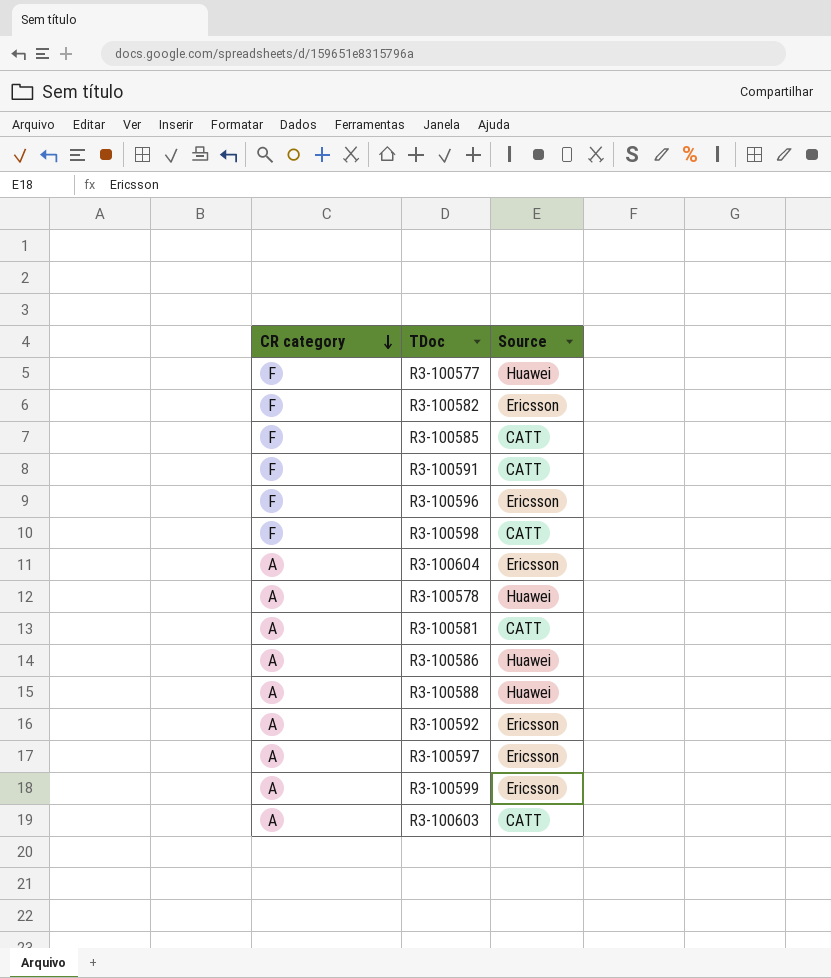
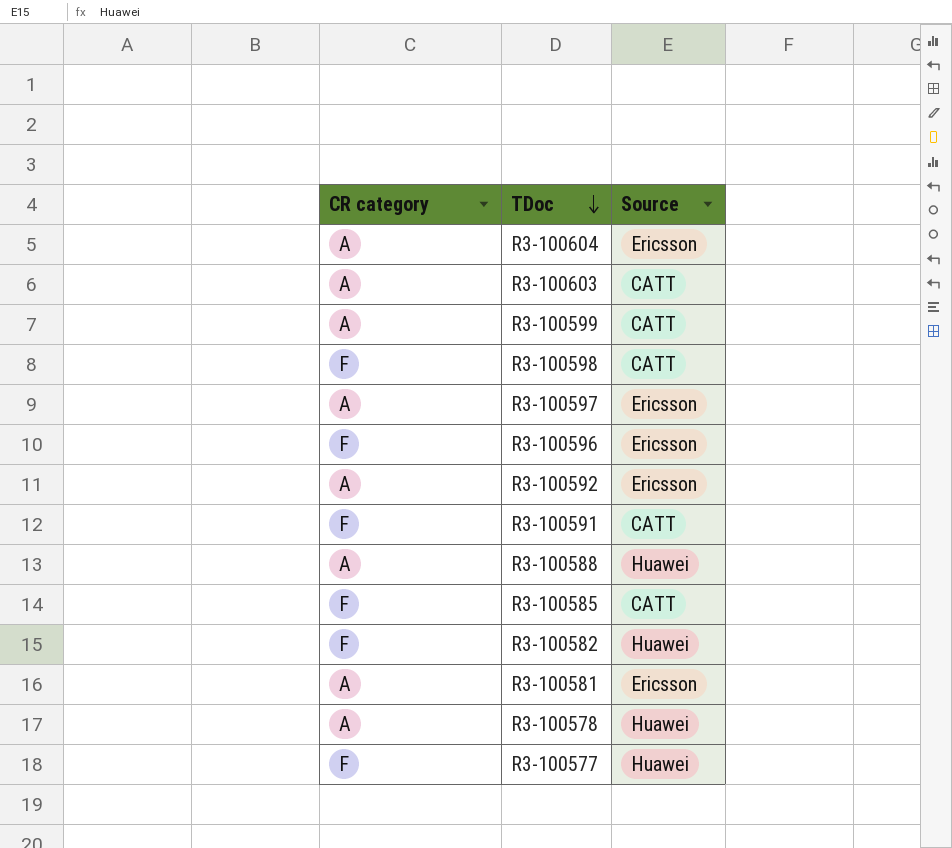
row order: CR category descending -> TDoc descending
row R3-100586: A | Huawei -> none
R3-100599 | Source: Ericsson -> CATT
R3-100582 | Source: Ericsson -> Huawei
R3-100581 | Source: CATT -> Ericsson

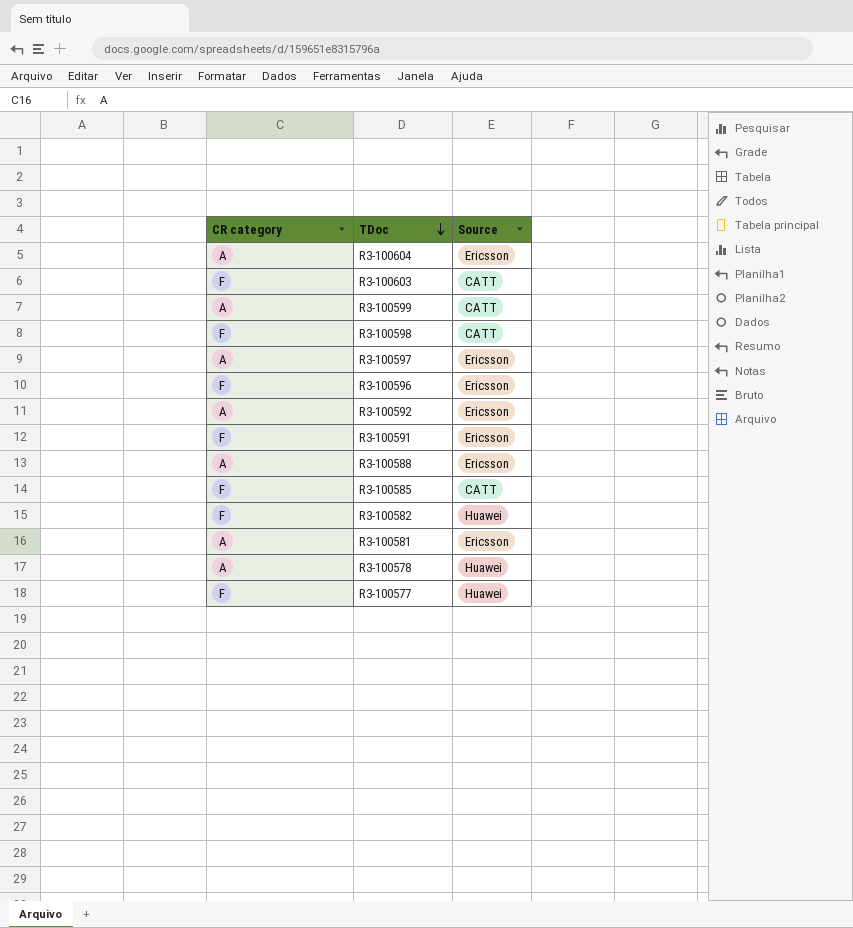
R3-100603 | CR category: A -> F
R3-100591 | Source: CATT -> Ericsson
R3-100588 | Source: Huawei -> Ericsson

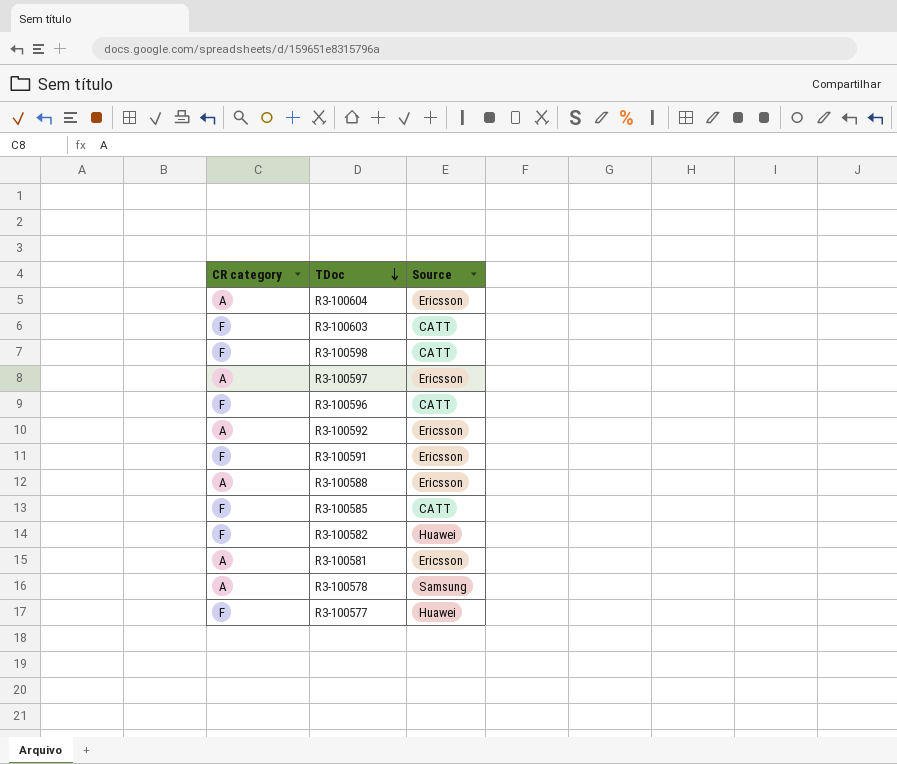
row R3-100599: A | CATT -> none
R3-100596 | Source: Ericsson -> CATT
R3-100578 | Source: Huawei -> Samsung

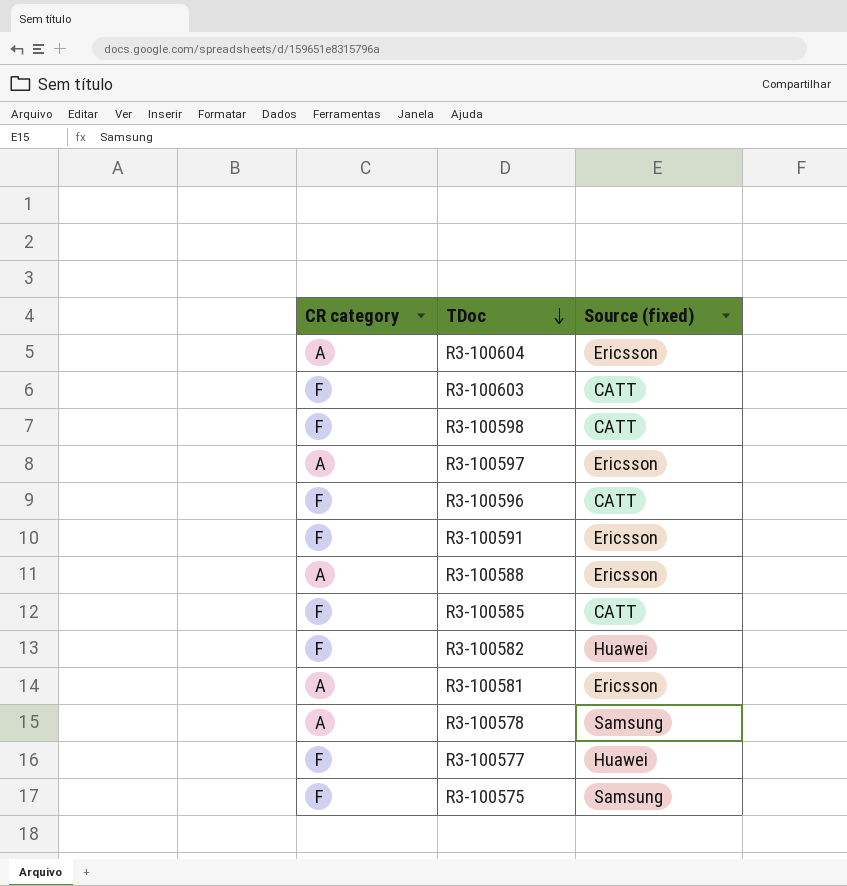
column name: Source -> Source (fixed)
row R3-100592: A | Ericsson -> none
row R3-100575: none -> F | Samsung

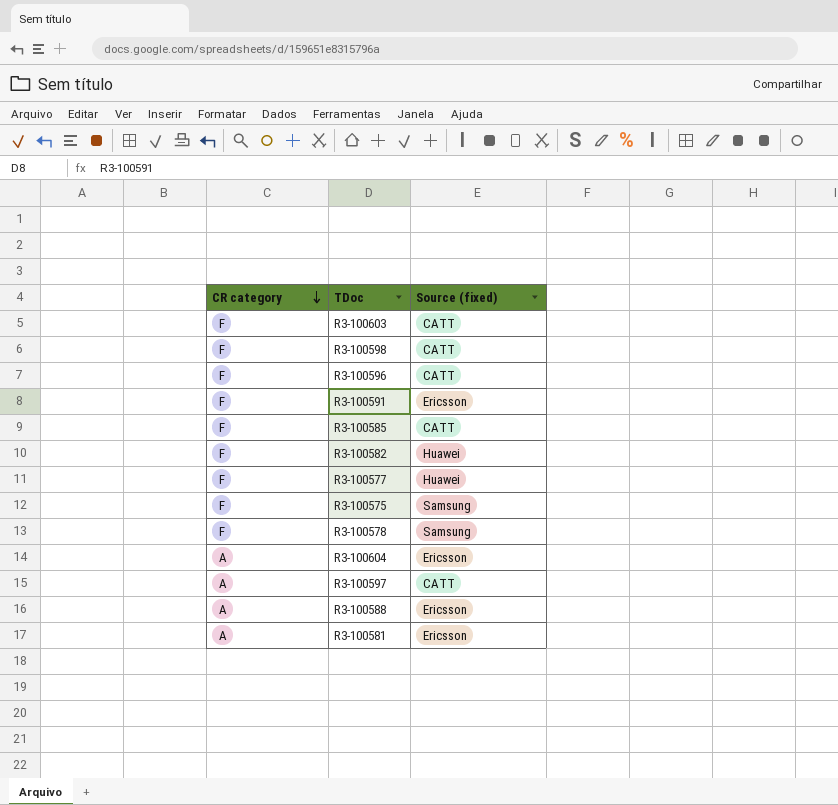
row order: TDoc descending -> CR category descending
R3-100578 | CR category: A -> F
R3-100597 | Source (fixed): Ericsson -> CATT

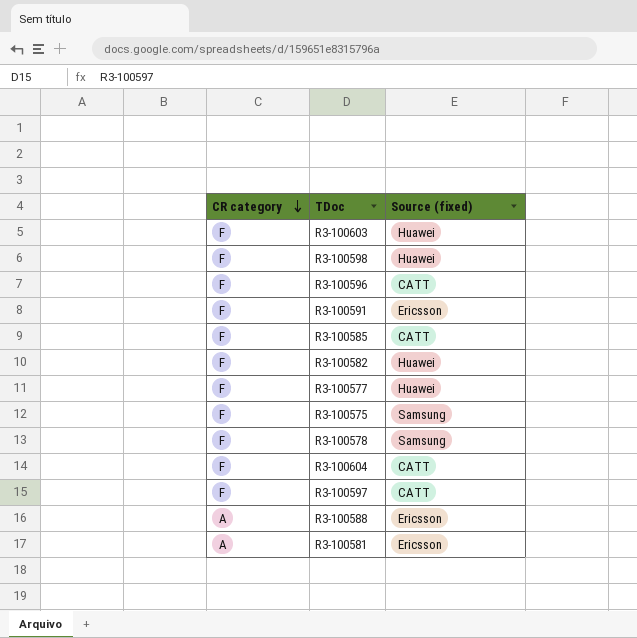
R3-100603 | Source (fixed): CATT -> Huawei
R3-100598 | Source (fixed): CATT -> Huawei
R3-100604 | CR category: A -> F
R3-100604 | Source (fixed): Ericsson -> CATT
R3-100597 | CR category: A -> F

